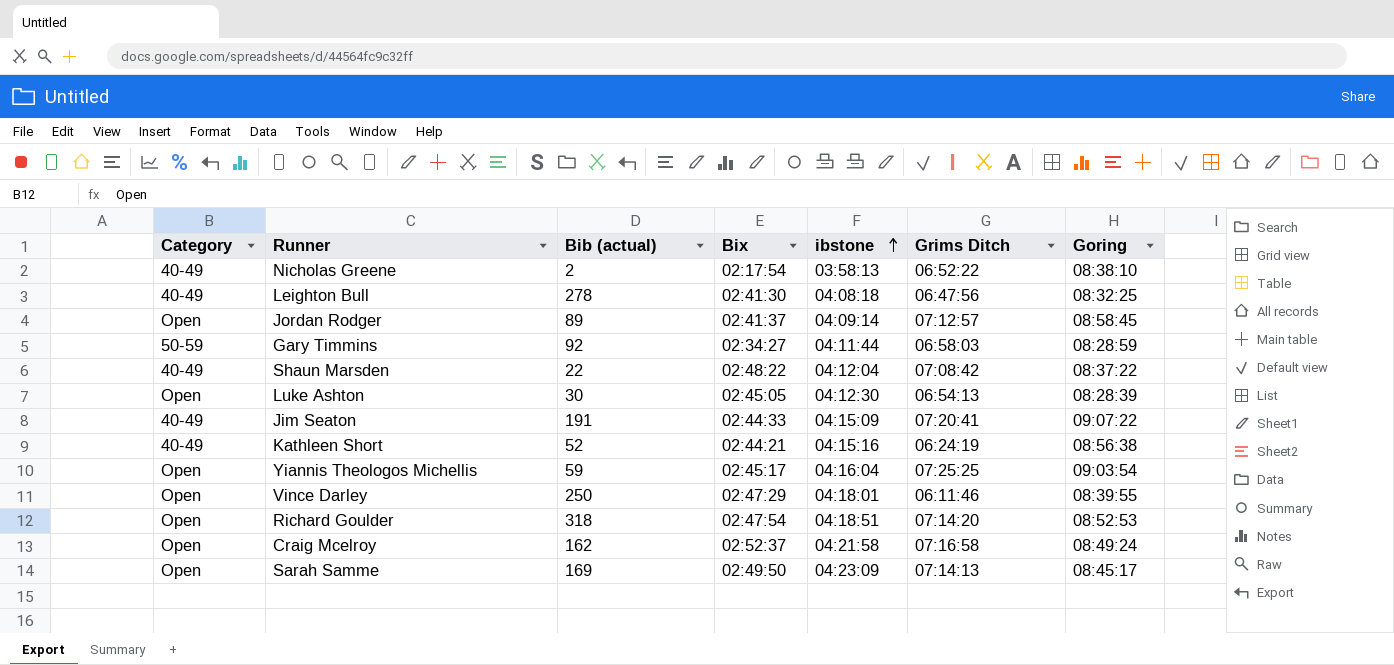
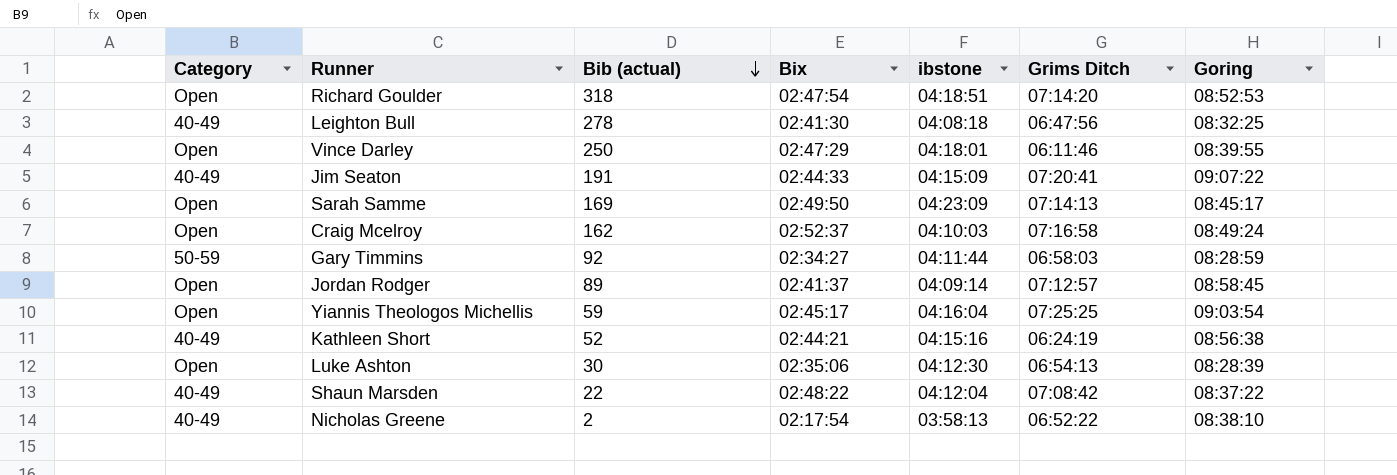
row order: ibstone ascending -> Bib (actual) descending
Craig Mcelroy | ibstone: 04:21:58 -> 04:10:03
Luke Ashton | Bix: 02:45:05 -> 02:35:06

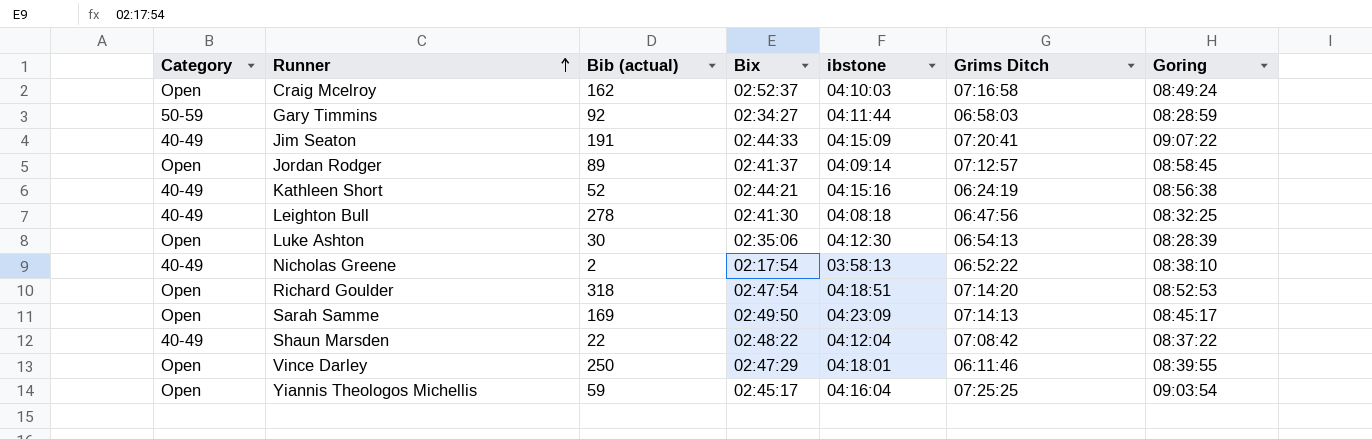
row order: Bib (actual) descending -> Runner ascending

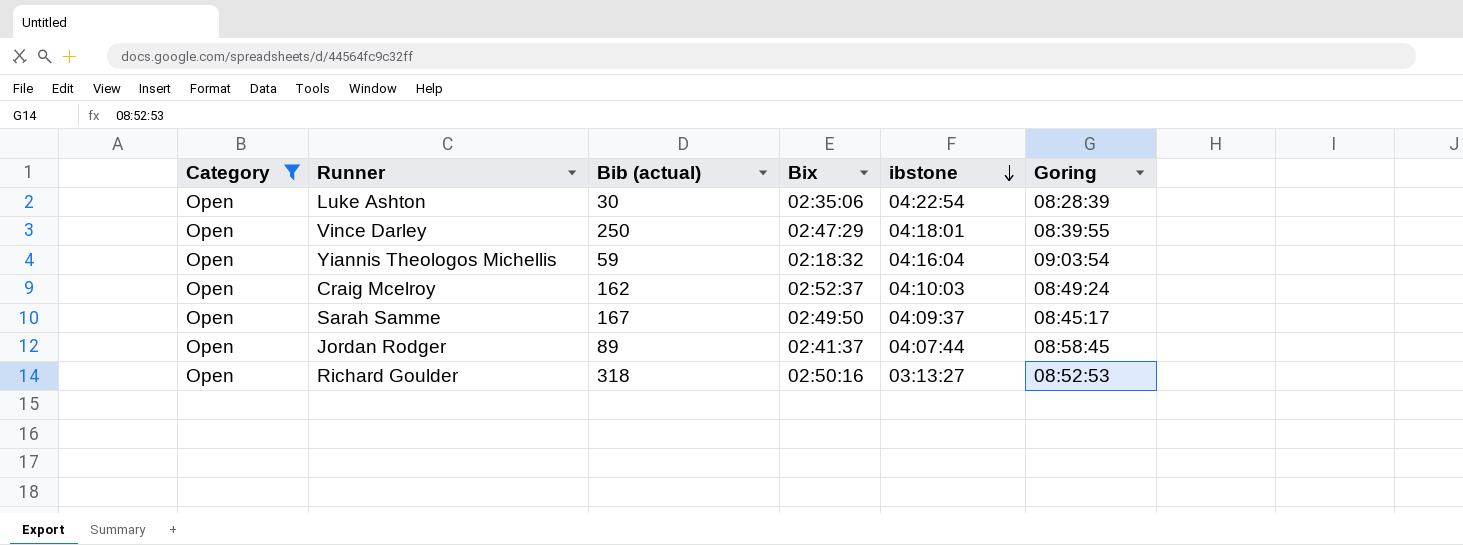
filter: none -> Category = Open
row order: Runner ascending -> ibstone descending
column Grims Ditch | position: 6 -> none
Luke Ashton | ibstone: 04:12:30 -> 04:22:54
Yiannis Theologos Michellis | Bix: 02:45:17 -> 02:18:32
Sarah Samme | Bib (actual): 169 -> 167
Sarah Samme | ibstone: 04:23:09 -> 04:09:37
Jordan Rodger | ibstone: 04:09:14 -> 04:07:44
Richard Goulder | Bix: 02:47:54 -> 02:50:16
Richard Goulder | ibstone: 04:18:51 -> 03:13:27

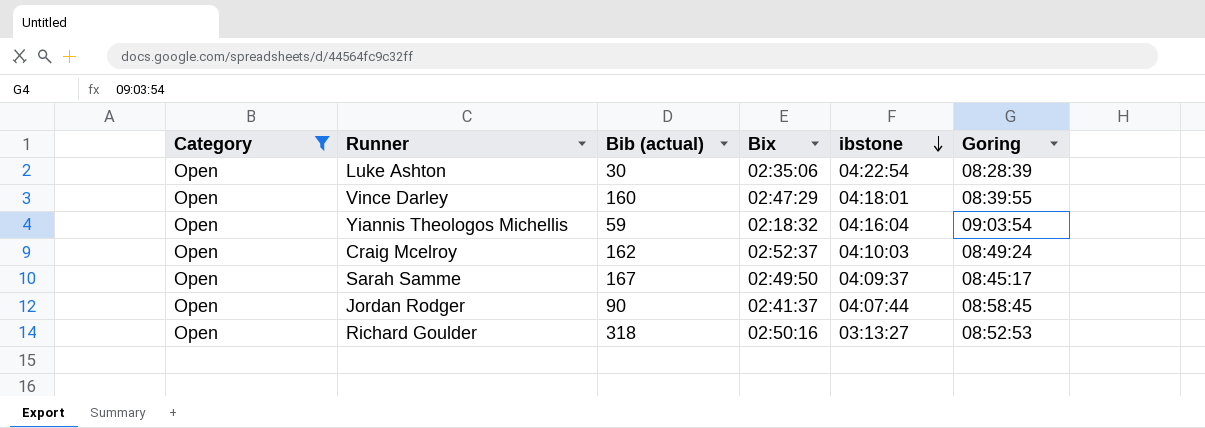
Vince Darley | Bib (actual): 250 -> 160
Jordan Rodger | Bib (actual): 89 -> 90

